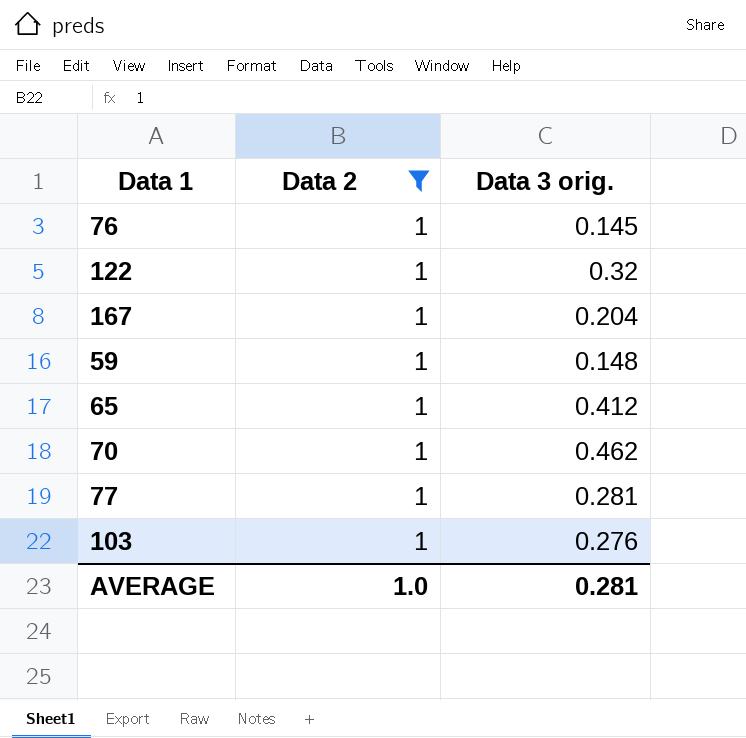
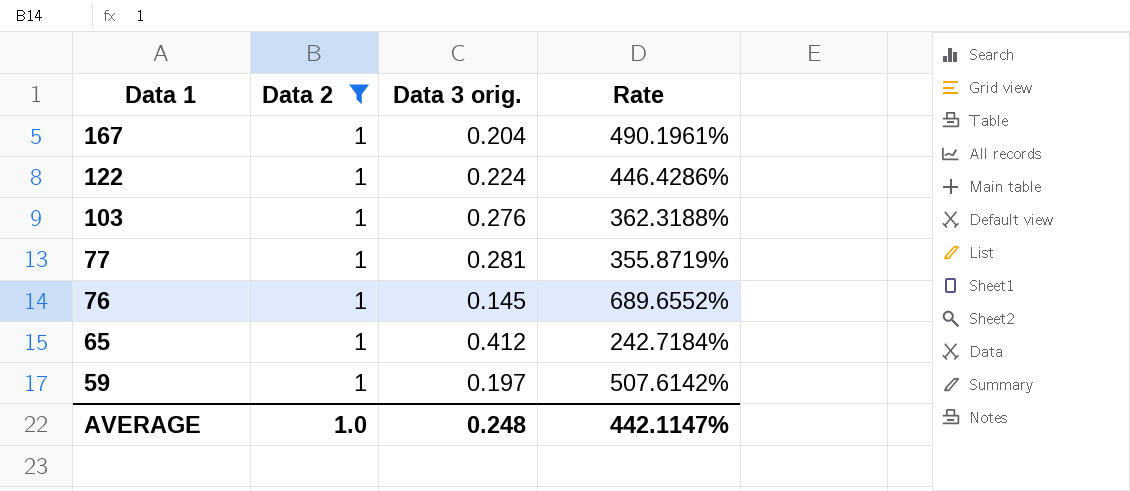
row order: none -> Data 1 descending
column Rate | formula: none -> [Data 2] / [Data 3 orig.]
row 70: 1 | 0.462 -> none
122 | Data 3 orig.: 0.32 -> 0.224
59 | Data 3 orig.: 0.148 -> 0.197
AVERAGE | Data 3 orig.: 0.281 -> 0.248

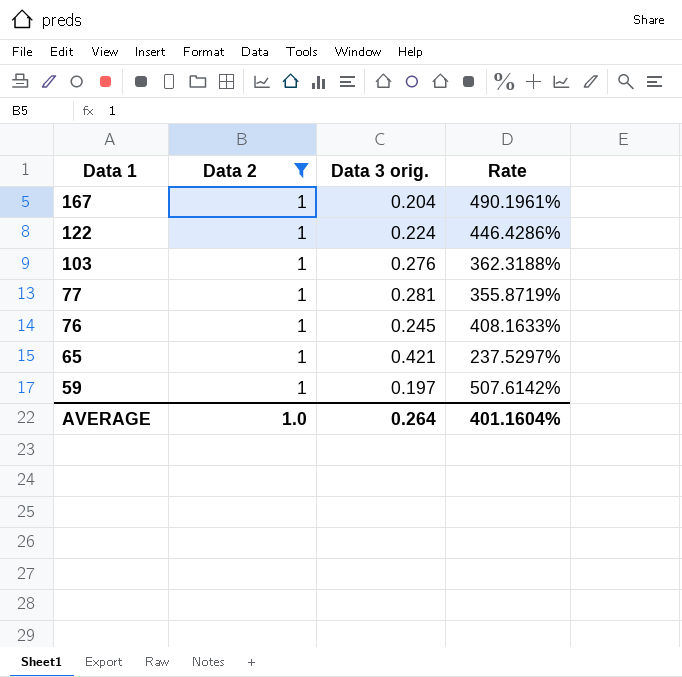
76 | Data 3 orig.: 0.145 -> 0.245
76 | Rate: 689.6552% -> 408.1633%
65 | Data 3 orig.: 0.412 -> 0.421
65 | Rate: 242.7184% -> 237.5297%
AVERAGE | Data 3 orig.: 0.248 -> 0.264
AVERAGE | Rate: 442.1147% -> 401.1604%

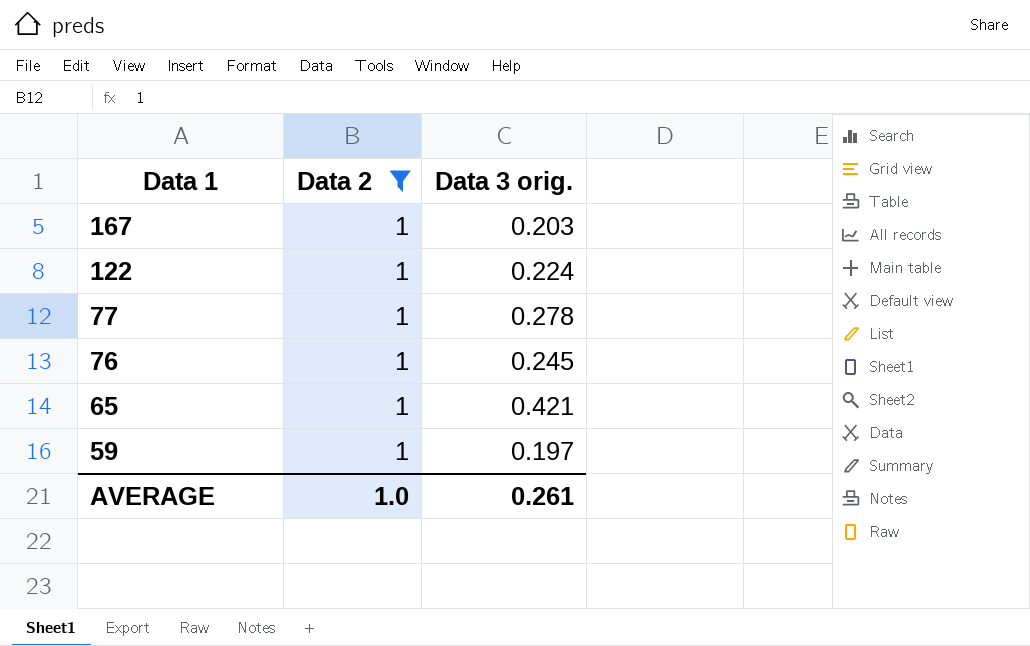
column Rate | formula: [Data 2] / [Data 3 orig.] -> none
row 103: 1 | 0.276 | 362.3188% -> none
167 | Data 3 orig.: 0.204 -> 0.203
77 | Data 3 orig.: 0.281 -> 0.278
AVERAGE | Data 3 orig.: 0.264 -> 0.261

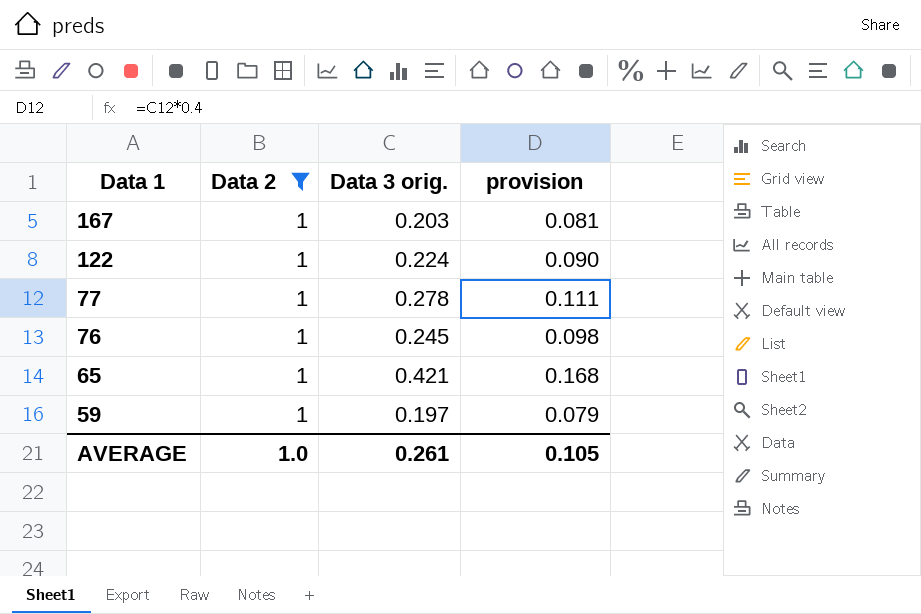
column provision | formula: none -> [Data 3 orig.] * 0.4

